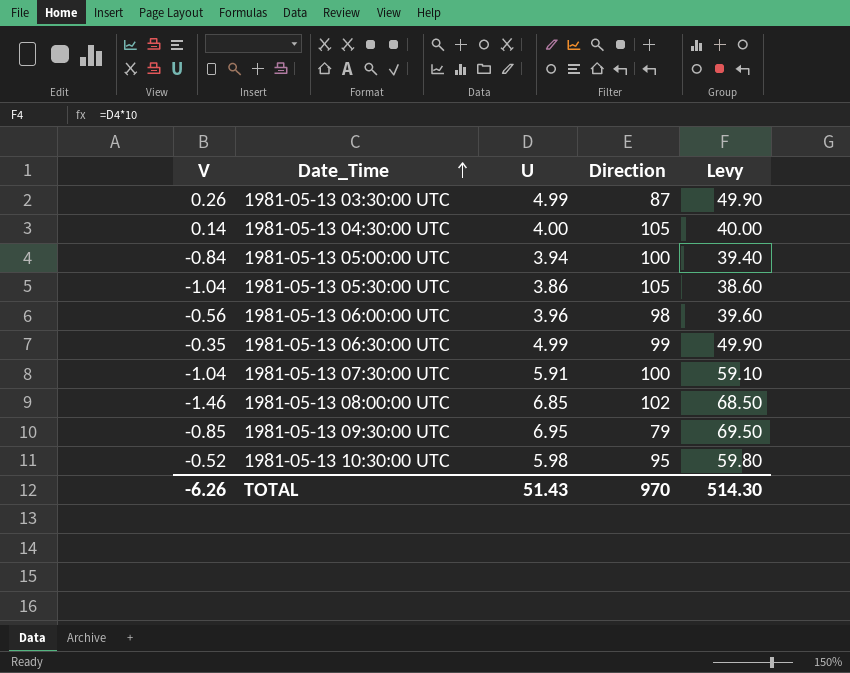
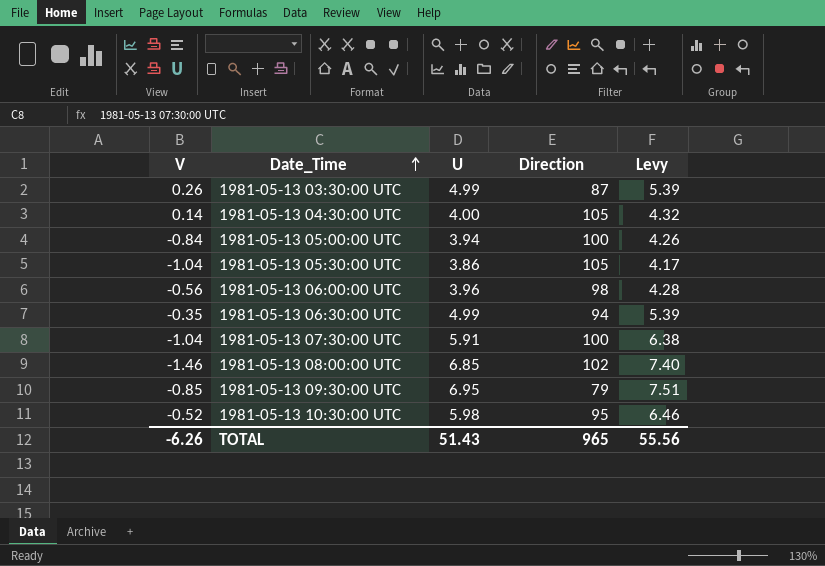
column Levy | formula: [U] * 10 -> [U] * 1.08
1981-05-13 06:30:00 UTC | Direction: 99 -> 94
TOTAL | Direction: 970 -> 965
TOTAL | Levy: 514.30 -> 55.56

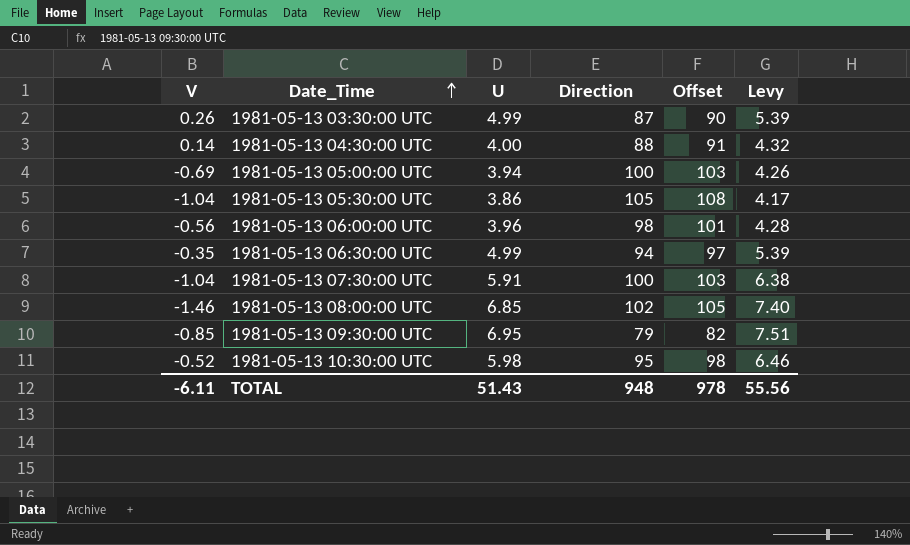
column Offset | formula: none -> [Direction] + 3
1981-05-13 04:30:00 UTC | Direction: 105 -> 88
1981-05-13 05:00:00 UTC | V: -0.84 -> -0.69
TOTAL | V: -6.26 -> -6.11
TOTAL | Direction: 965 -> 948

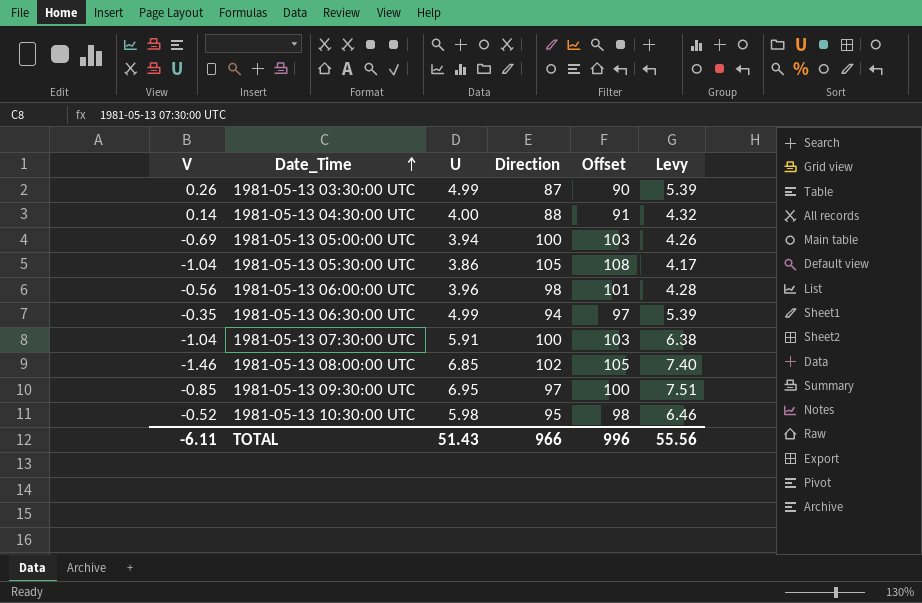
1981-05-13 09:30:00 UTC | Direction: 79 -> 97
1981-05-13 09:30:00 UTC | Offset: 82 -> 100
TOTAL | Direction: 948 -> 966
TOTAL | Offset: 978 -> 996

